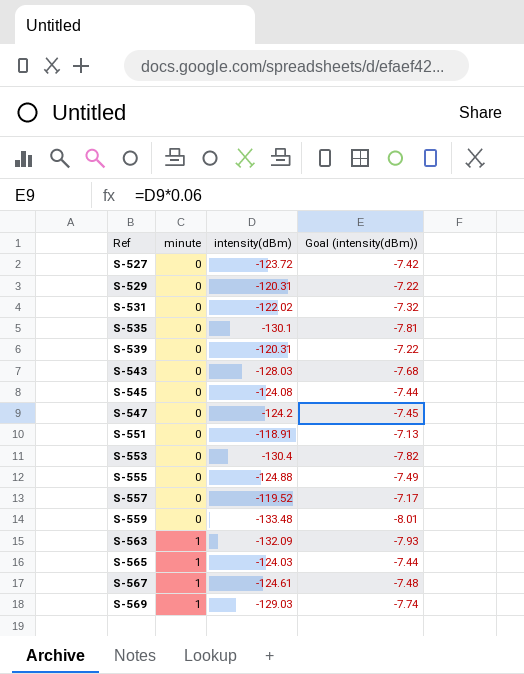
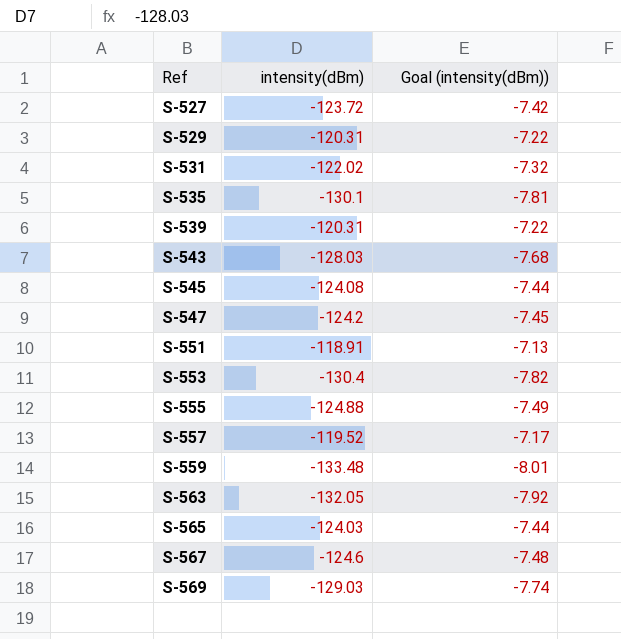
column minute | position: 2 -> none
S-563 | intensity(dBm): -132.09 -> -132.05
S-563 | Goal (intensity(dBm)): -7.93 -> -7.92
S-567 | intensity(dBm): -124.61 -> -124.6

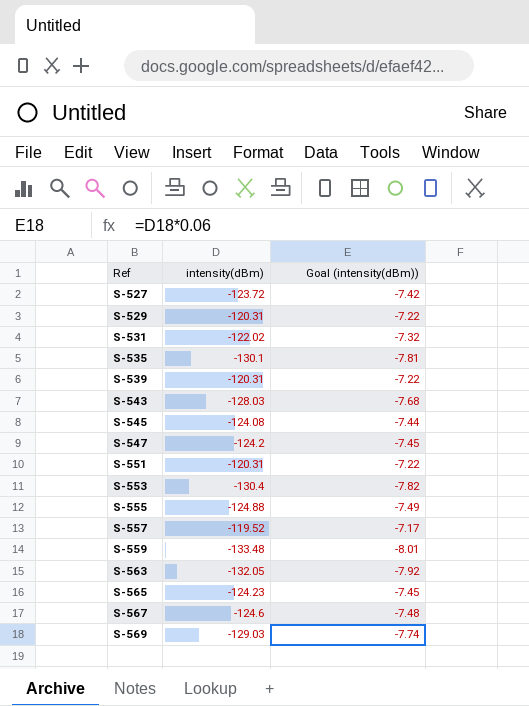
S-551 | intensity(dBm): -118.91 -> -120.31
S-551 | Goal (intensity(dBm)): -7.13 -> -7.22
S-565 | intensity(dBm): -124.03 -> -124.23
S-565 | Goal (intensity(dBm)): -7.44 -> -7.45

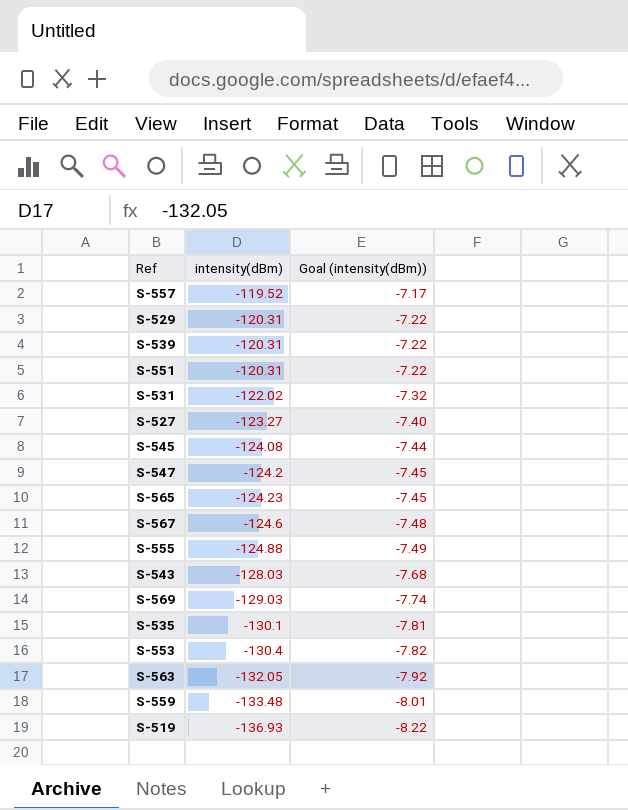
row order: Ref ascending -> intensity(dBm) descending
S-527 | intensity(dBm): -123.72 -> -123.27
S-527 | Goal (intensity(dBm)): -7.42 -> -7.40
row S-519: none -> -136.93 | -8.22

